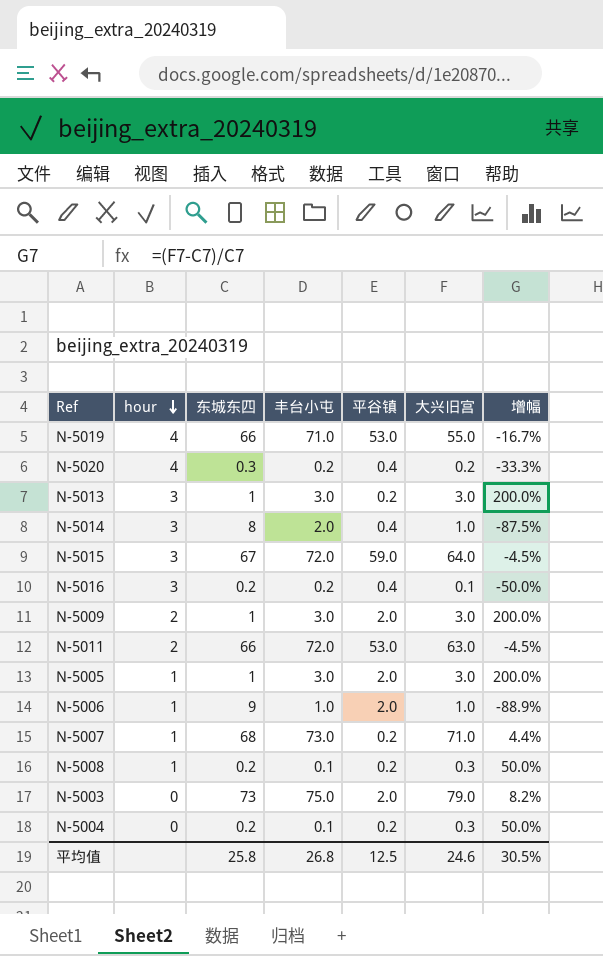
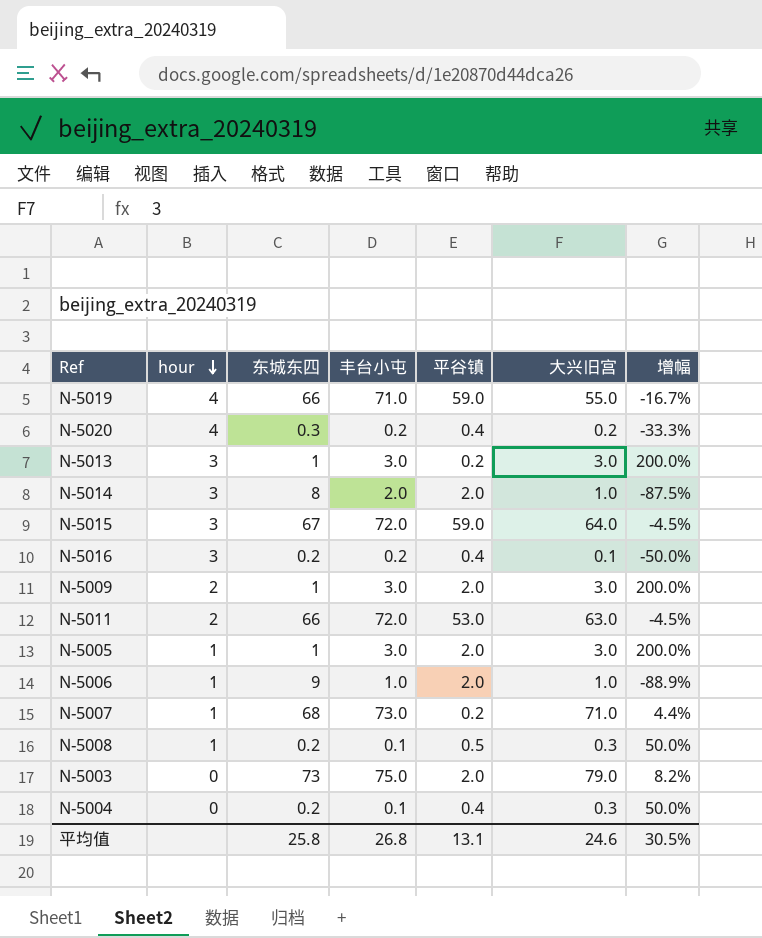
N-5019 | 平谷镇: 53.0 -> 59.0
N-5014 | 平谷镇: 0.4 -> 2.0
N-5008 | 平谷镇: 0.2 -> 0.5
N-5004 | 平谷镇: 0.2 -> 0.4
平均值 | 平谷镇: 12.5 -> 13.1

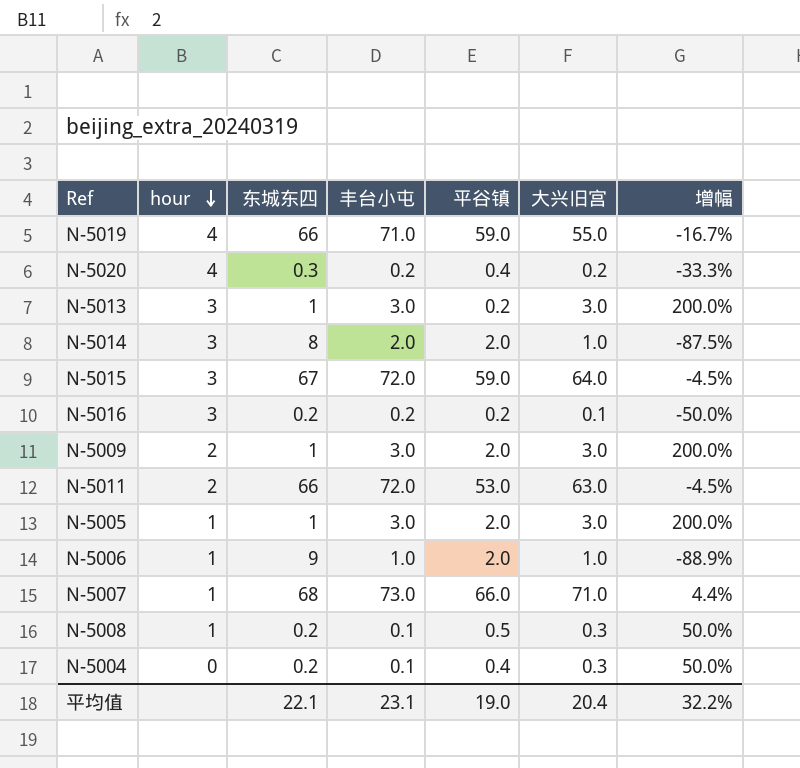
row N-5003: 0 | 73 | 75.0 | 2.0 | 79.0 | 8.2% -> none
N-5016 | 平谷镇: 0.4 -> 0.2
N-5007 | 平谷镇: 0.2 -> 66.0
平均值 | 东城东四: 25.8 -> 22.1
平均值 | 丰台小屯: 26.8 -> 23.1
平均值 | 平谷镇: 13.1 -> 19.0
平均值 | 大兴旧宫: 24.6 -> 20.4
平均值 | 增幅: 30.5% -> 32.2%

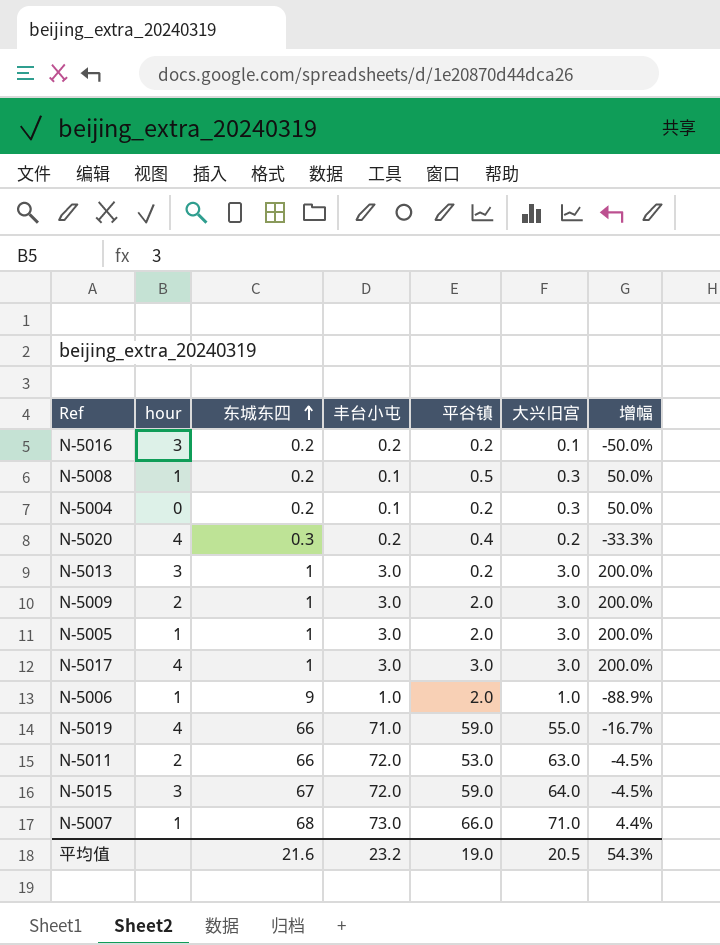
row order: hour descending -> 东城东四 ascending
row N-5014: 3 | 8 | 2.0 | 2.0 | 1.0 | -87.5% -> none
N-5004 | 平谷镇: 0.4 -> 0.2
row N-5017: none -> 4 | 1 | 3.0 | 3.0 | 3.0 | 200.0%
平均值 | 东城东四: 22.1 -> 21.6
平均值 | 丰台小屯: 23.1 -> 23.2
平均值 | 大兴旧宫: 20.4 -> 20.5
平均值 | 增幅: 32.2% -> 54.3%

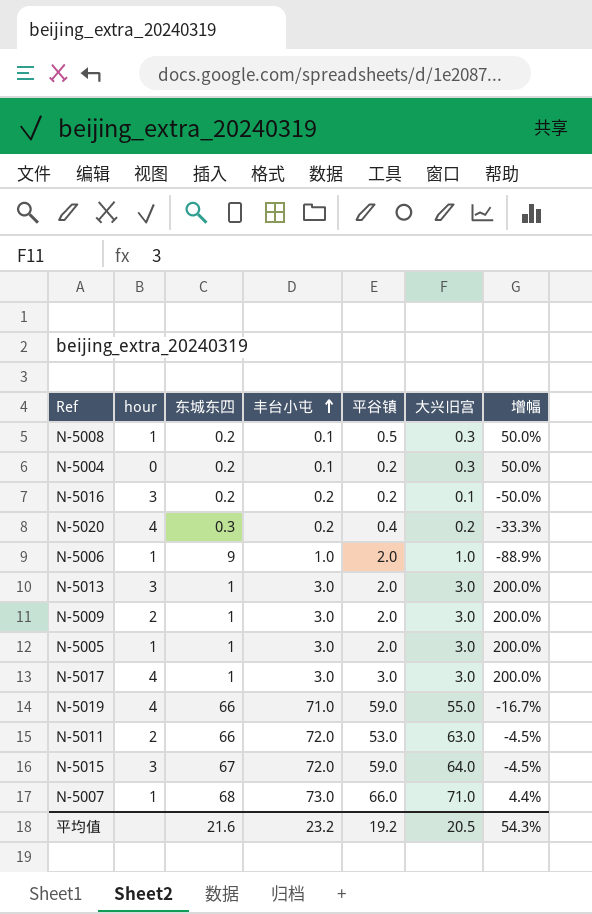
row order: 东城东四 ascending -> 丰台小屯 ascending
N-5013 | 平谷镇: 0.2 -> 2.0
平均值 | 平谷镇: 19.0 -> 19.2

